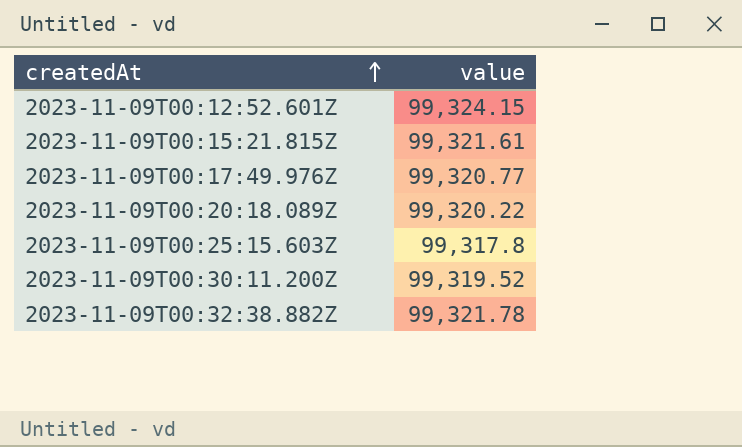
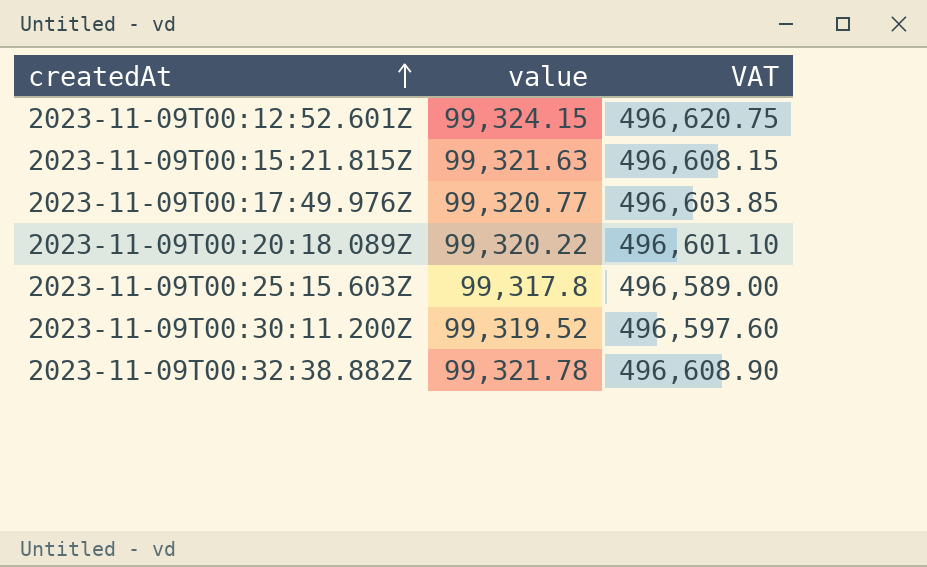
column VAT | formula: none -> [value] * 5
2023-11-09T00:15:21.815Z | value: 99,321.61 -> 99,321.63

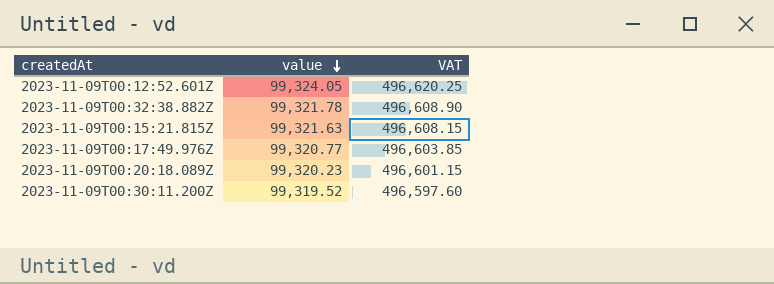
row order: createdAt ascending -> value descending
row 2023-11-09T00:25:15.603Z: 99,317.8 | 496,589.00 -> none
2023-11-09T00:12:52.601Z | value: 99,324.15 -> 99,324.05
2023-11-09T00:12:52.601Z | VAT: 496,620.75 -> 496,620.25
2023-11-09T00:20:18.089Z | value: 99,320.22 -> 99,320.23
2023-11-09T00:20:18.089Z | VAT: 496,601.10 -> 496,601.15

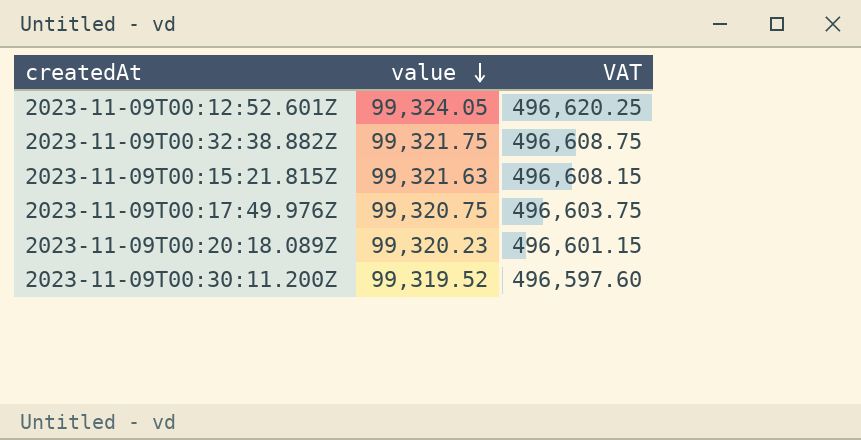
2023-11-09T00:32:38.882Z | value: 99,321.78 -> 99,321.75
2023-11-09T00:32:38.882Z | VAT: 496,608.90 -> 496,608.75
2023-11-09T00:17:49.976Z | value: 99,320.77 -> 99,320.75
2023-11-09T00:17:49.976Z | VAT: 496,603.85 -> 496,603.75

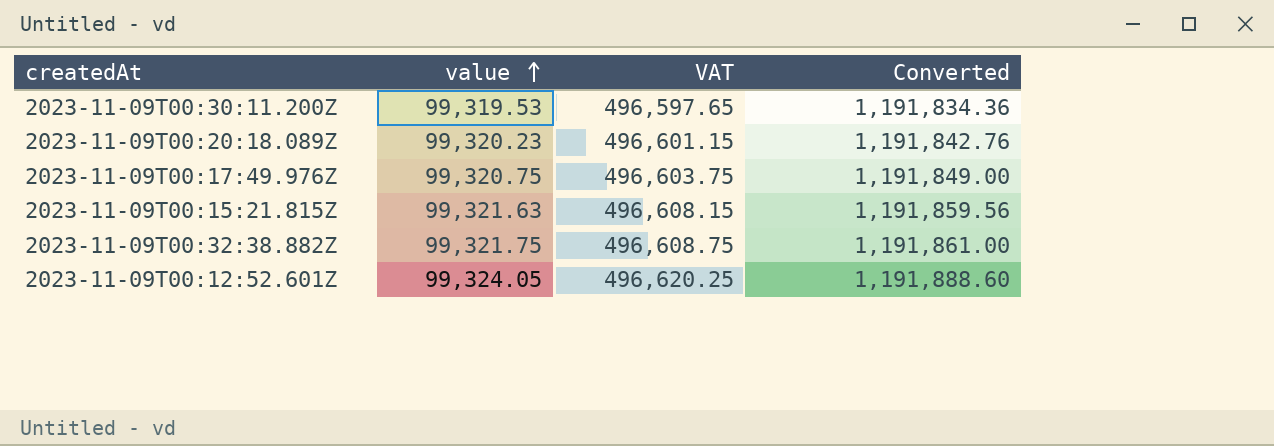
row order: value descending -> value ascending
column Converted | formula: none -> [value] * 12
2023-11-09T00:30:11.200Z | value: 99,319.52 -> 99,319.53
2023-11-09T00:30:11.200Z | VAT: 496,597.60 -> 496,597.65

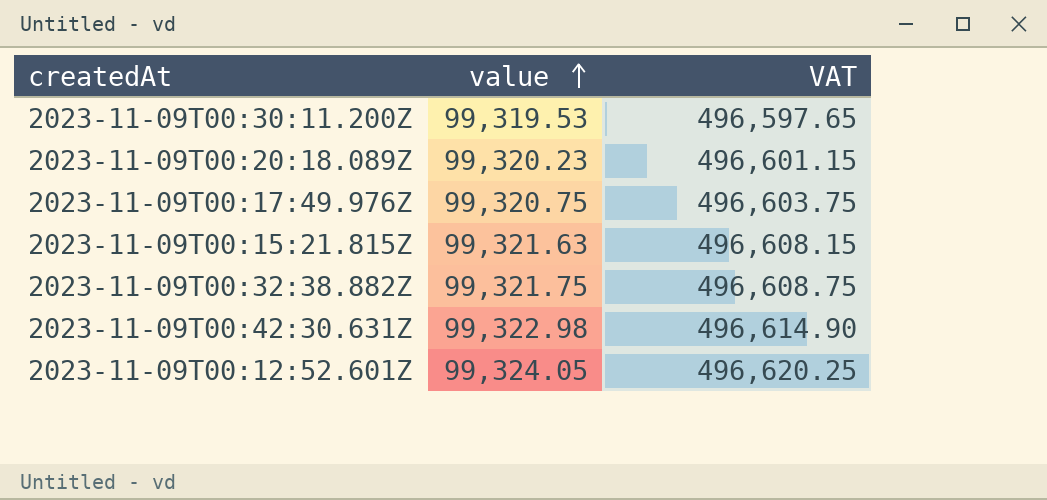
column Converted | formula: [value] * 12 -> none
row 2023-11-09T00:42:30.631Z: none -> 99,322.98 | 496,614.90

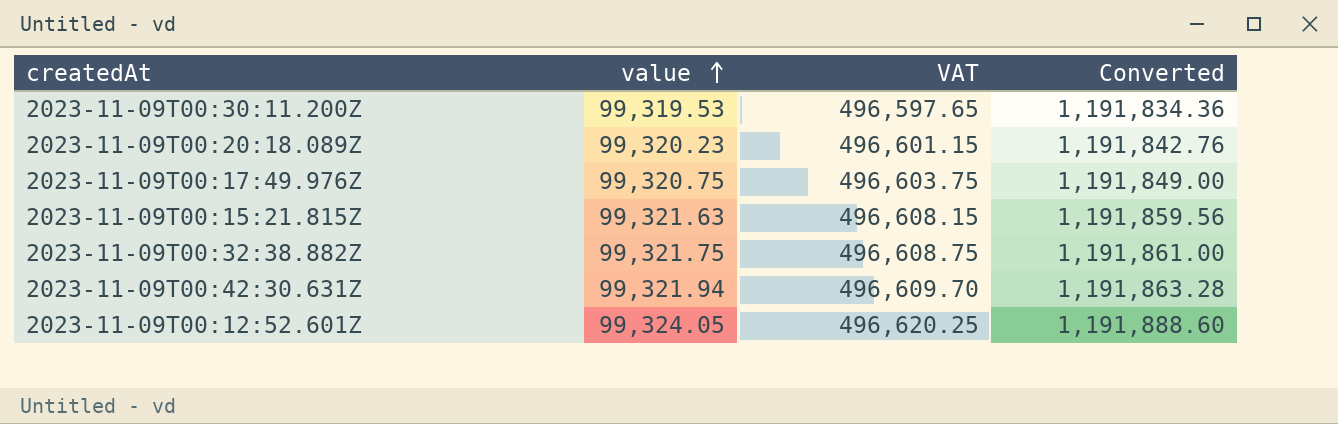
column Converted | formula: none -> [value] * 12
2023-11-09T00:42:30.631Z | value: 99,322.98 -> 99,321.94
2023-11-09T00:42:30.631Z | VAT: 496,614.90 -> 496,609.70

